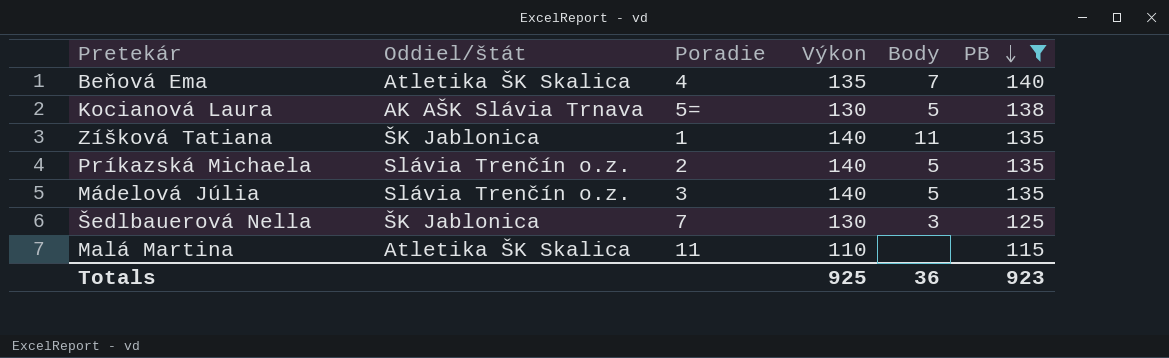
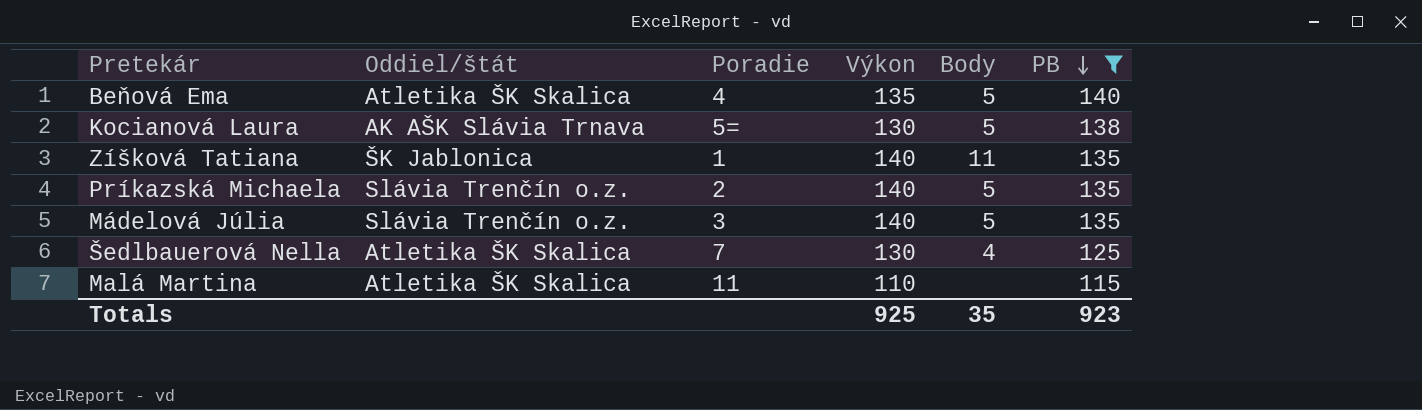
Beňová Ema | Body: 7 -> 5
Šedlbauerová Nella | Oddiel/štát: ŠK Jablonica -> Atletika ŠK Skalica
Šedlbauerová Nella | Body: 3 -> 4
Totals | Body: 36 -> 35

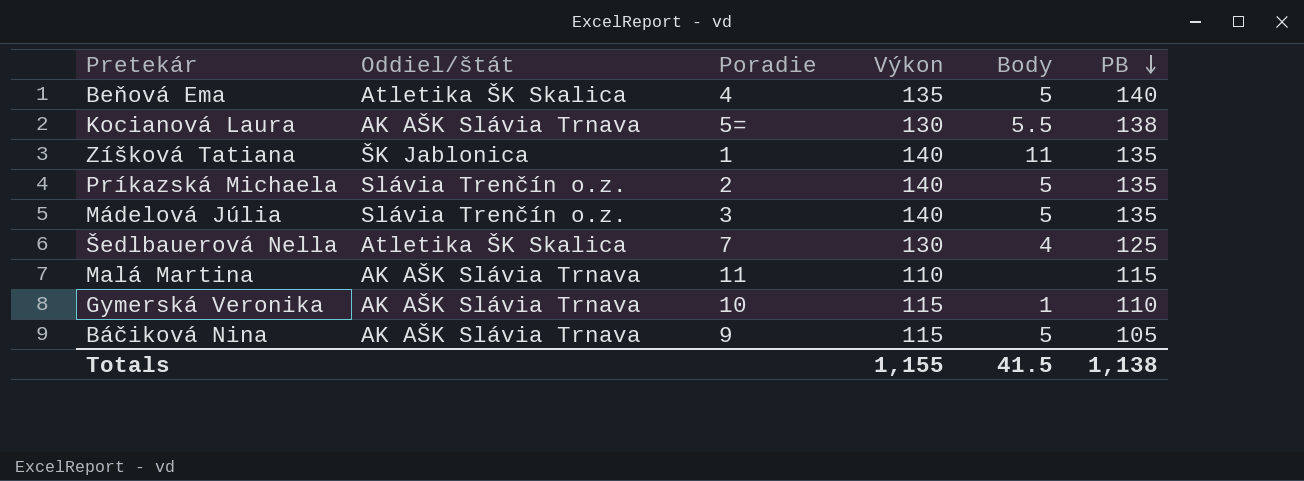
filter: PB >= 115 -> none
Kocianová Laura | Body: 5 -> 5.5
Malá Martina | Oddiel/štát: Atletika ŠK Skalica -> AK AŠK Slávia Trnava
Totals | Výkon: 925 -> 1,155
Totals | Body: 35 -> 41.5
Totals | PB: 923 -> 1,138

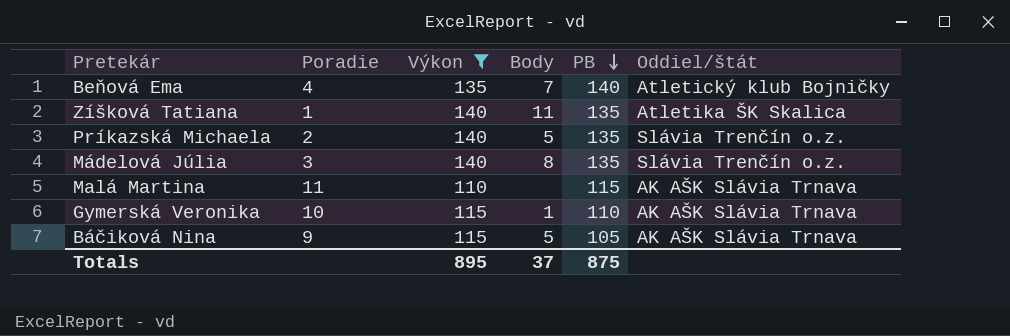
filter: none -> Výkon != 130
column Oddiel/štát | position: 2 -> 6
Beňová Ema | Body: 5 -> 7
Beňová Ema | Oddiel/štát: Atletika ŠK Skalica -> Atletický klub Bojničky
Zíšková Tatiana | Oddiel/štát: ŠK Jablonica -> Atletika ŠK Skalica
Mádelová Júlia | Body: 5 -> 8
Totals | Výkon: 1,155 -> 895
Totals | Body: 41.5 -> 37
Totals | PB: 1,138 -> 875

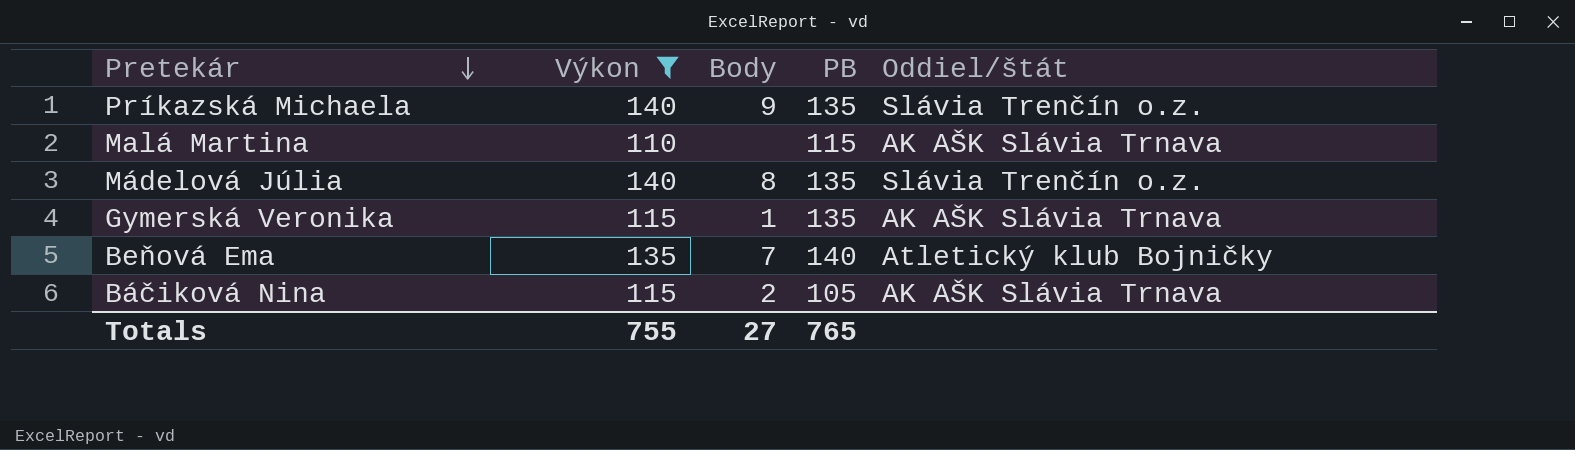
row order: PB descending -> Pretekár descending
column Poradie | position: 2 -> none
row Zíšková Tatiana: 1 | 140 | 11 | 135 | Atletika ŠK Skalica -> none
Príkazská Michaela | Body: 5 -> 9
Gymerská Veronika | PB: 110 -> 135
Báčiková Nina | Body: 5 -> 2
Totals | Výkon: 895 -> 755
Totals | Body: 37 -> 27
Totals | PB: 875 -> 765

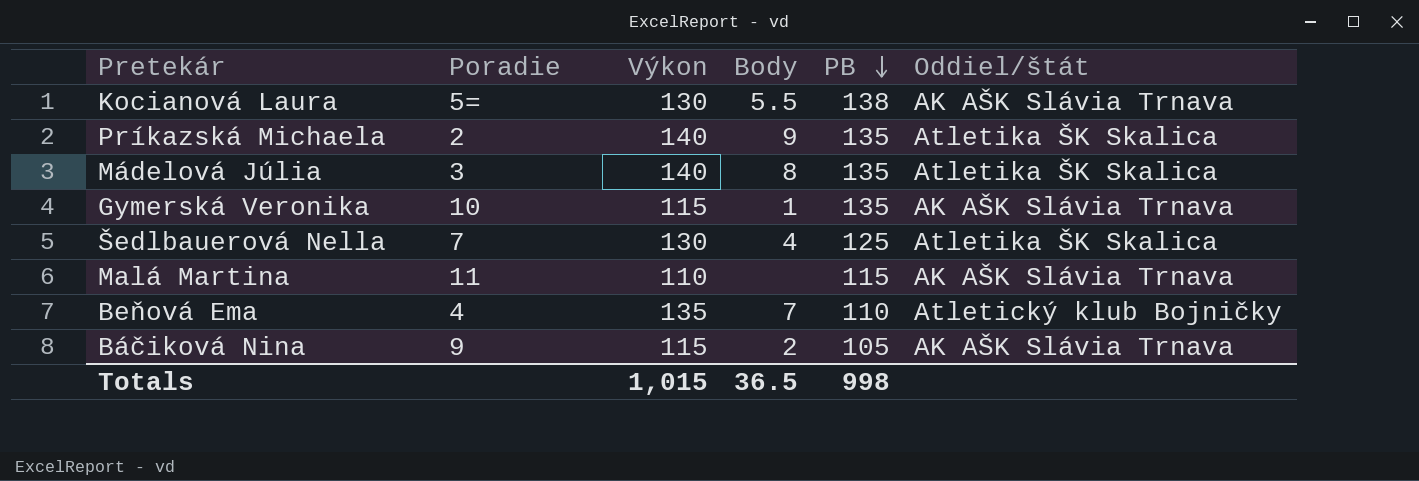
filter: Výkon != 130 -> none
row order: Pretekár descending -> PB descending
column Poradie | position: none -> 2
Príkazská Michaela | Oddiel/štát: Slávia Trenčín o.z. -> Atletika ŠK Skalica
Mádelová Júlia | Oddiel/štát: Slávia Trenčín o.z. -> Atletika ŠK Skalica
Beňová Ema | PB: 140 -> 110
Totals | Výkon: 755 -> 1,015
Totals | Body: 27 -> 36.5
Totals | PB: 765 -> 998

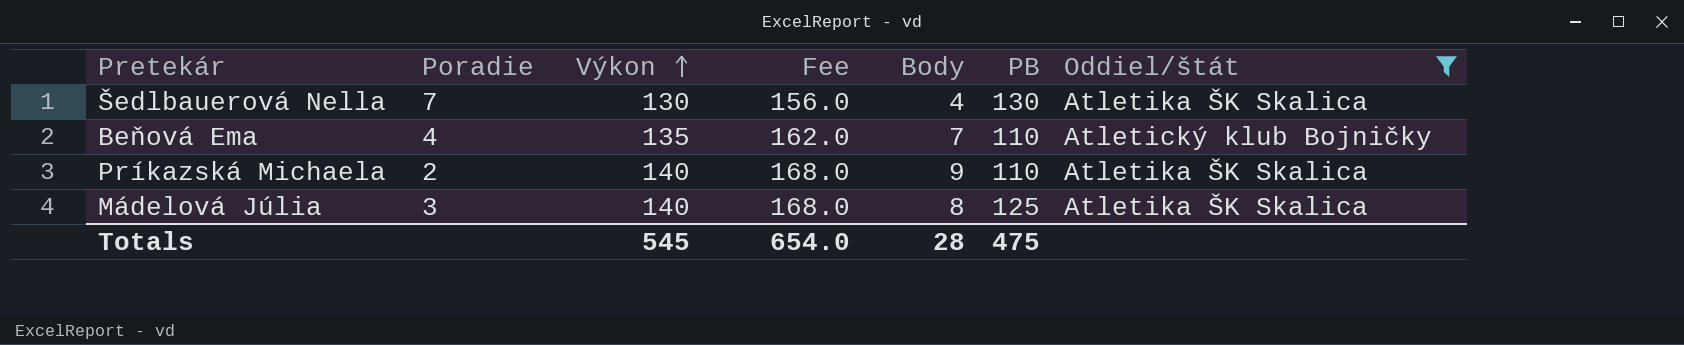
filter: none -> Oddiel/štát != AK AŠK Slávia Trnava
row order: PB descending -> Výkon ascending
column Fee | formula: none -> [Výkon] * 1.2
Šedlbauerová Nella | PB: 125 -> 130
Príkazská Michaela | PB: 135 -> 110
Mádelová Júlia | PB: 135 -> 125
Totals | Výkon: 1,015 -> 545
Totals | Body: 36.5 -> 28
Totals | PB: 998 -> 475

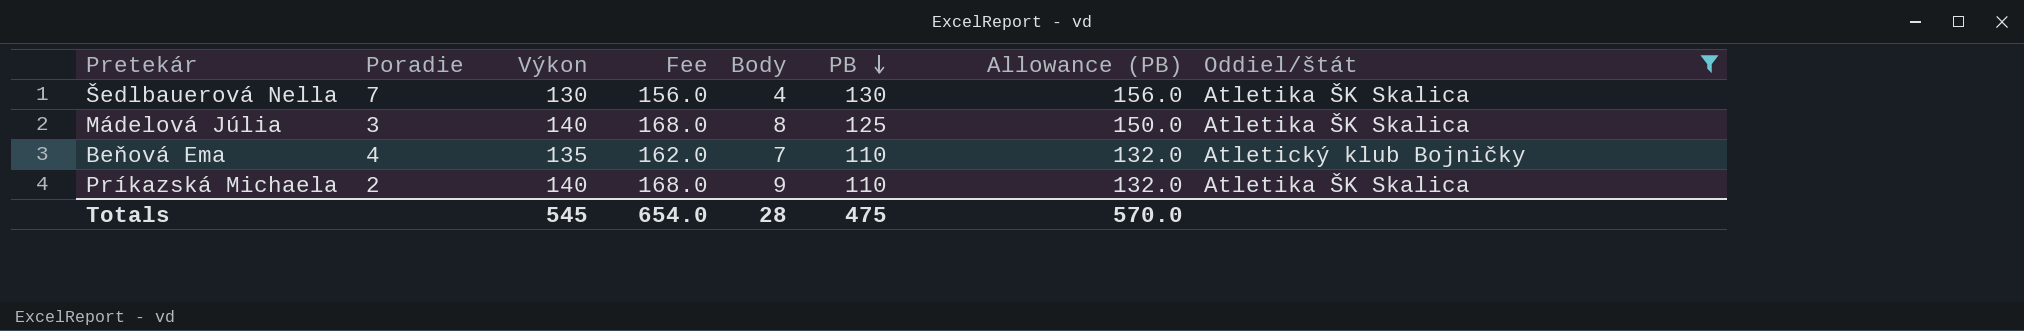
row order: Výkon ascending -> PB descending
column Allowance (PB) | formula: none -> [PB] * 1.2

